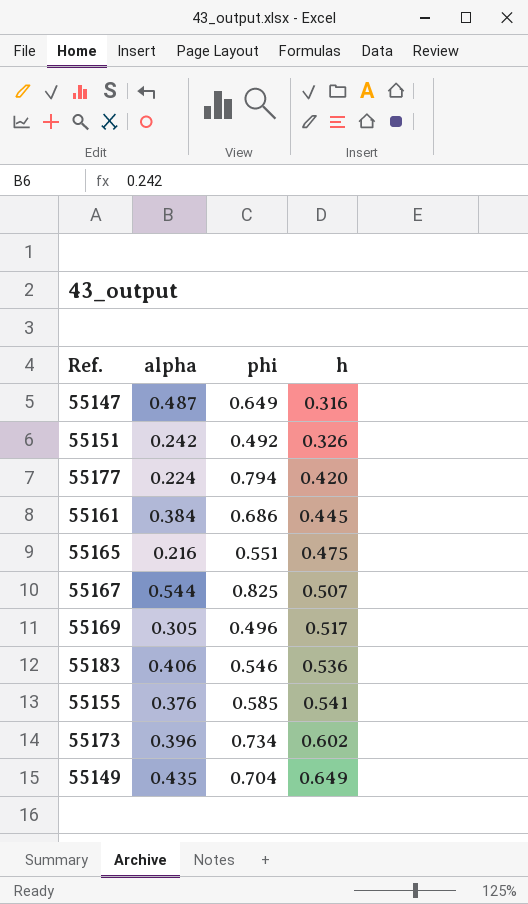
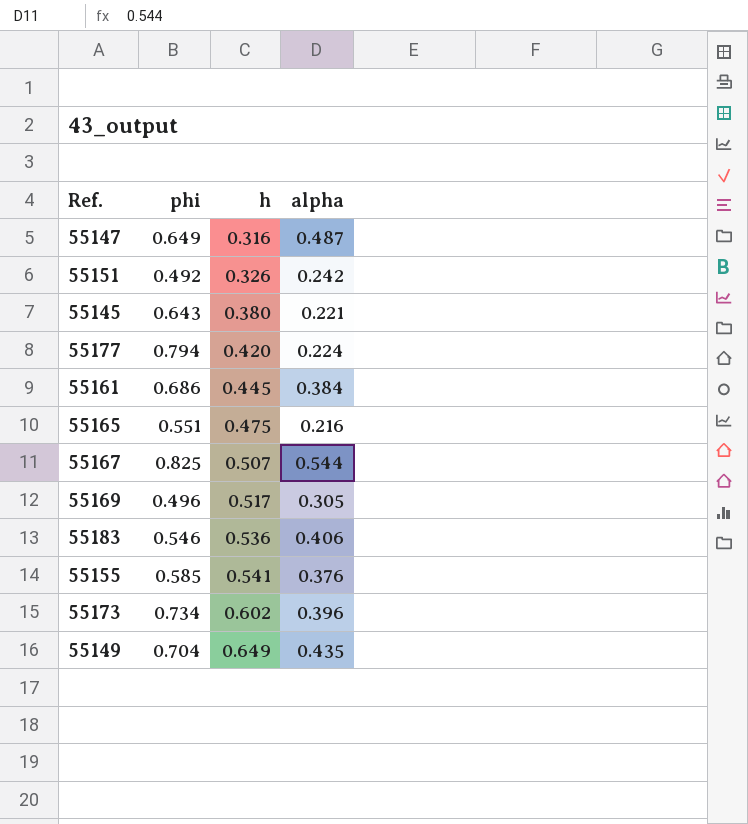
column alpha | position: 2 -> 4
row 55145: none -> 0.643 | 0.380 | 0.221

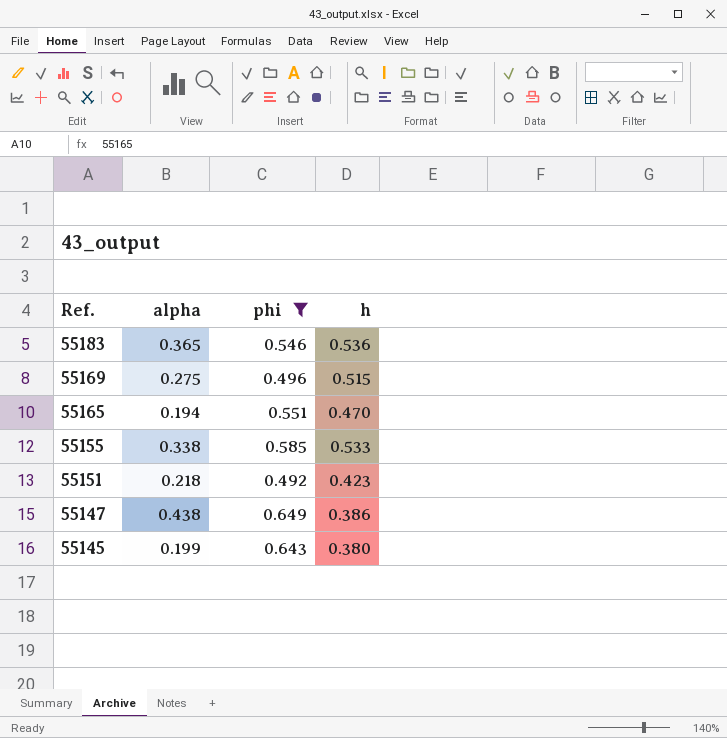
filter: none -> phi <= 0.649
row order: h ascending -> Ref. descending
column alpha | position: 4 -> 2
55183 | alpha: 0.406 -> 0.365
55169 | alpha: 0.305 -> 0.275
55169 | h: 0.517 -> 0.515
55165 | alpha: 0.216 -> 0.194
55165 | h: 0.475 -> 0.470
55155 | alpha: 0.376 -> 0.338
55155 | h: 0.541 -> 0.533
55151 | alpha: 0.242 -> 0.218
55151 | h: 0.326 -> 0.423
55147 | alpha: 0.487 -> 0.438
55147 | h: 0.316 -> 0.386
55145 | alpha: 0.221 -> 0.199

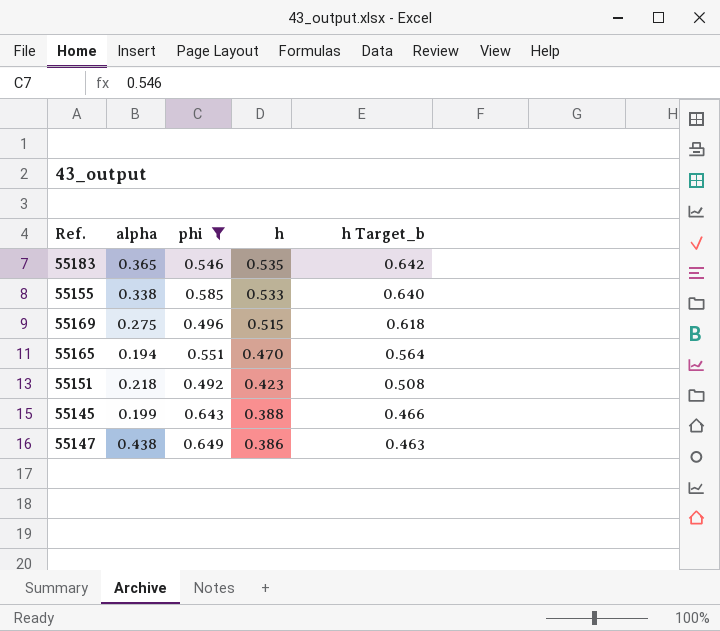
row order: Ref. descending -> h descending
column h Target_b | formula: none -> [h] * 1.2
55183 | h: 0.536 -> 0.535
55145 | h: 0.380 -> 0.388

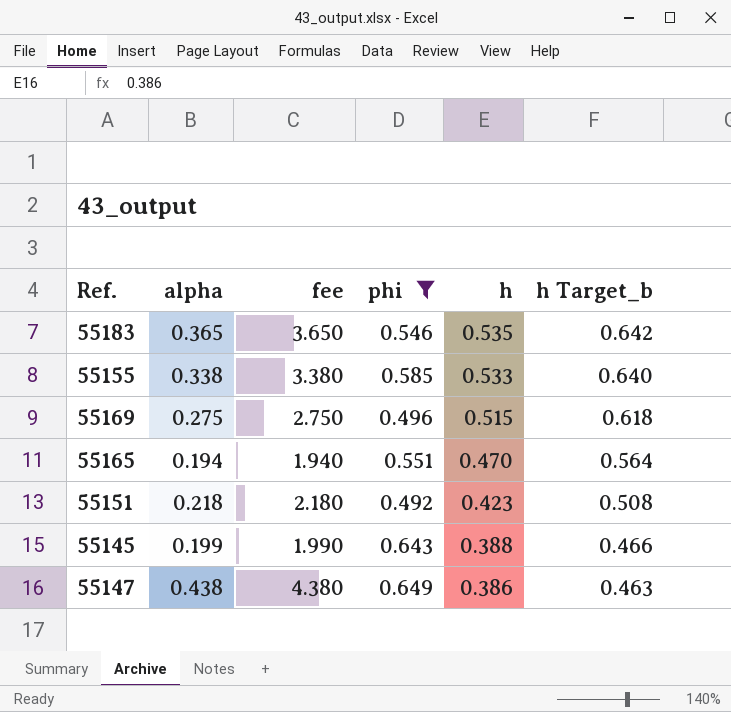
column fee | formula: none -> [alpha] * 10

